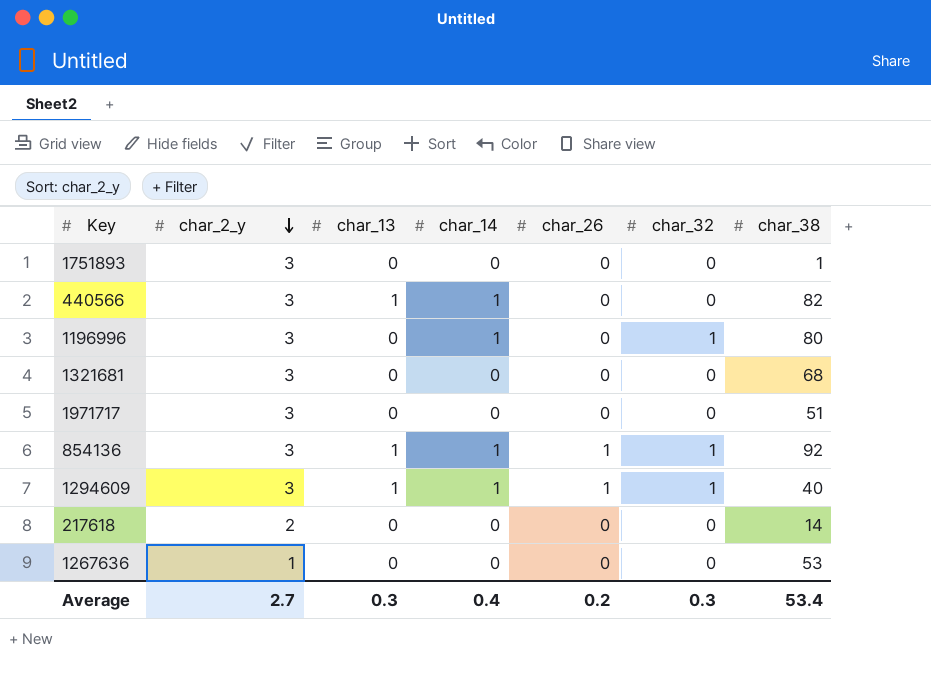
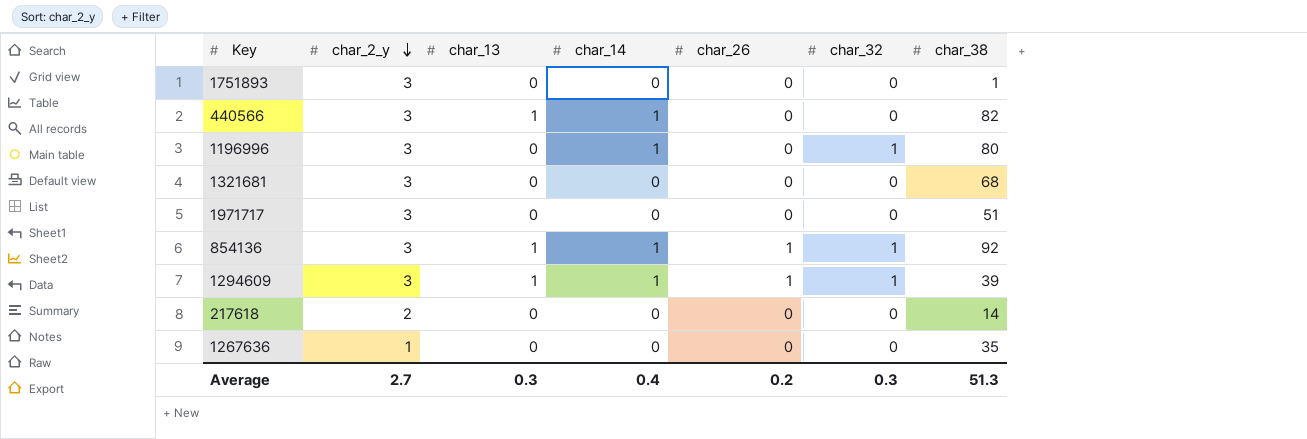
1294609 | char_38: 40 -> 39
1267636 | char_38: 53 -> 35
Average | char_38: 53.4 -> 51.3

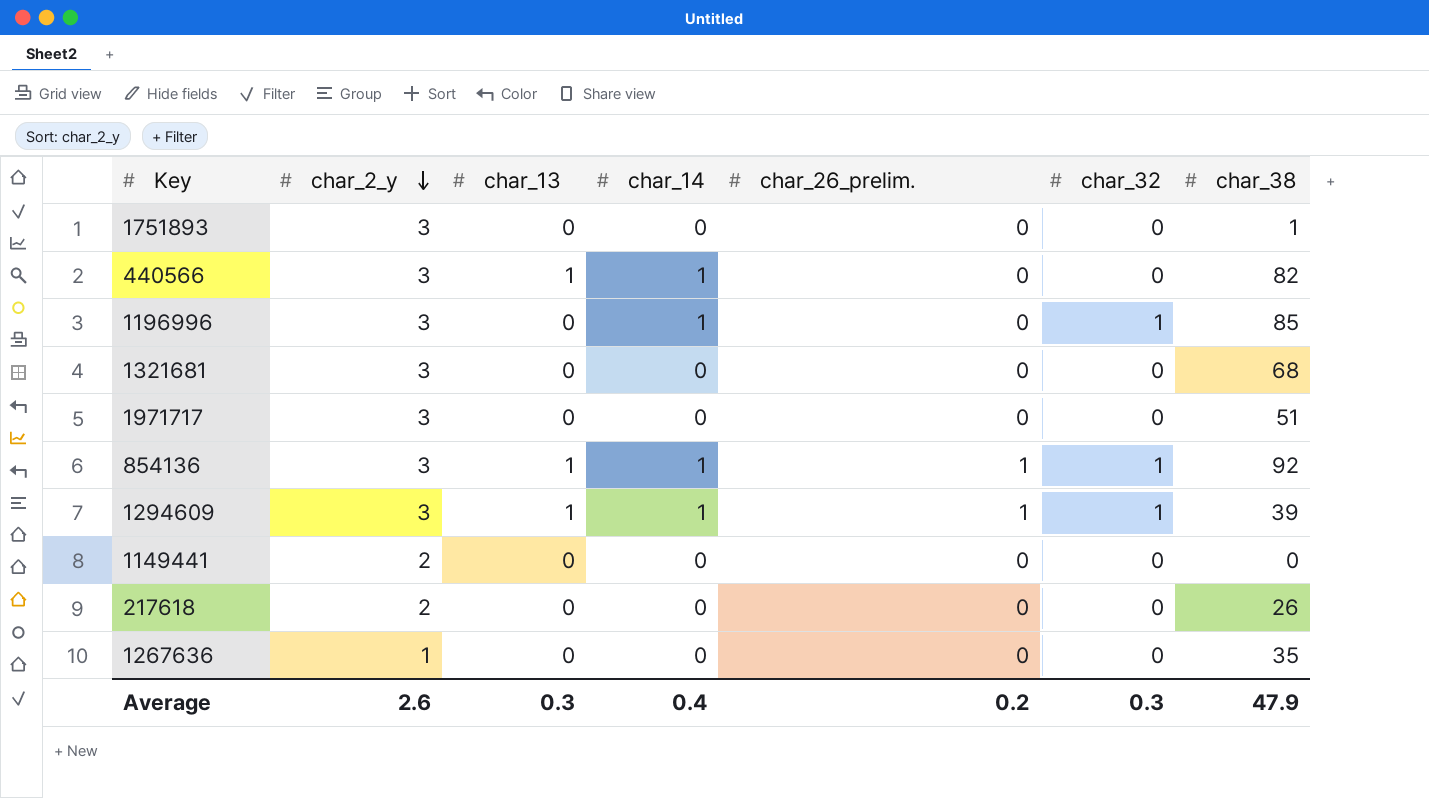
column name: char_26 -> char_26_prelim.
1196996 | char_38: 80 -> 85
row 1149441: none -> 2 | 0 | 0 | 0 | 0 | 0
217618 | char_38: 14 -> 26
Average | char_2_y: 2.7 -> 2.6
Average | char_38: 51.3 -> 47.9

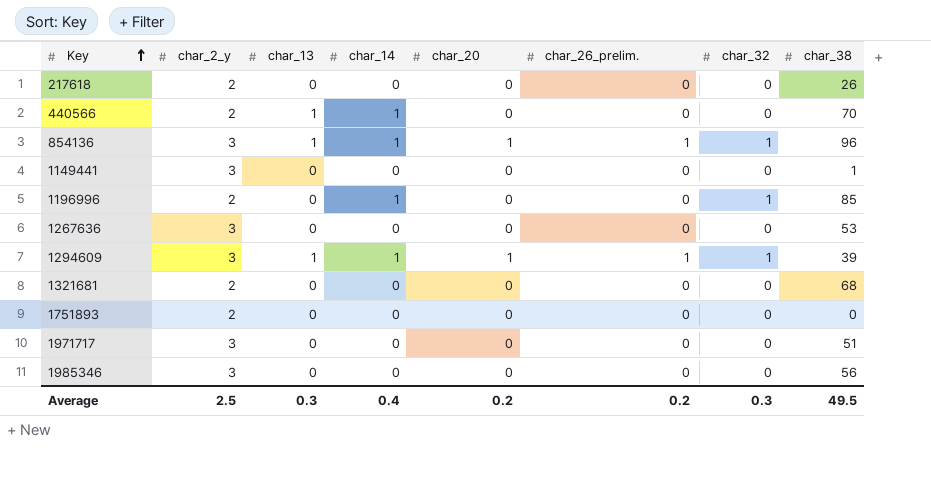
row order: char_2_y descending -> Key ascending
column char_20 | position: none -> 5
440566 | char_2_y: 3 -> 2
440566 | char_38: 82 -> 70
854136 | char_38: 92 -> 96
1149441 | char_2_y: 2 -> 3
1149441 | char_38: 0 -> 1
1196996 | char_2_y: 3 -> 2
1267636 | char_2_y: 1 -> 3
1267636 | char_38: 35 -> 53
1321681 | char_2_y: 3 -> 2
1751893 | char_2_y: 3 -> 2
1751893 | char_38: 1 -> 0
row 1985346: none -> 3 | 0 | 0 | 0 | 0 | 0 | 56
Average | char_2_y: 2.6 -> 2.5
Average | char_38: 47.9 -> 49.5

